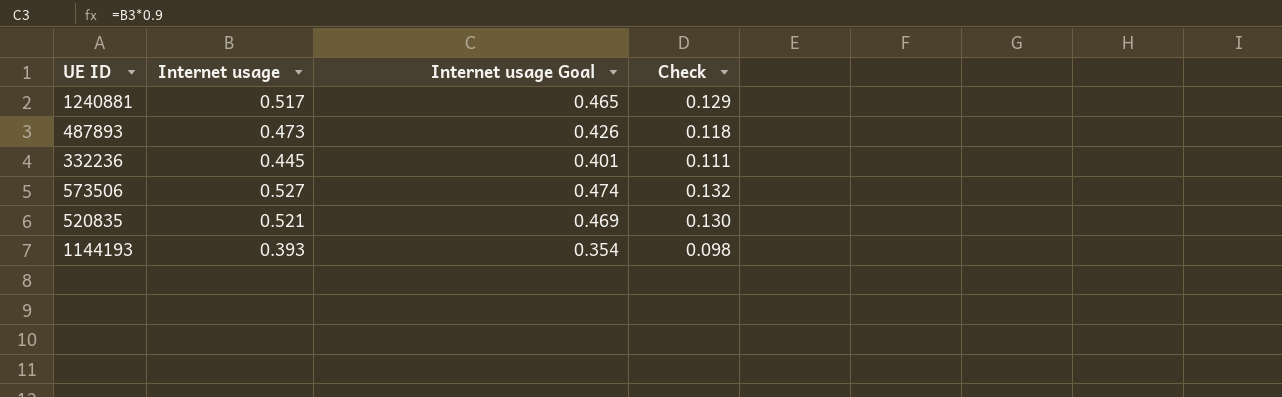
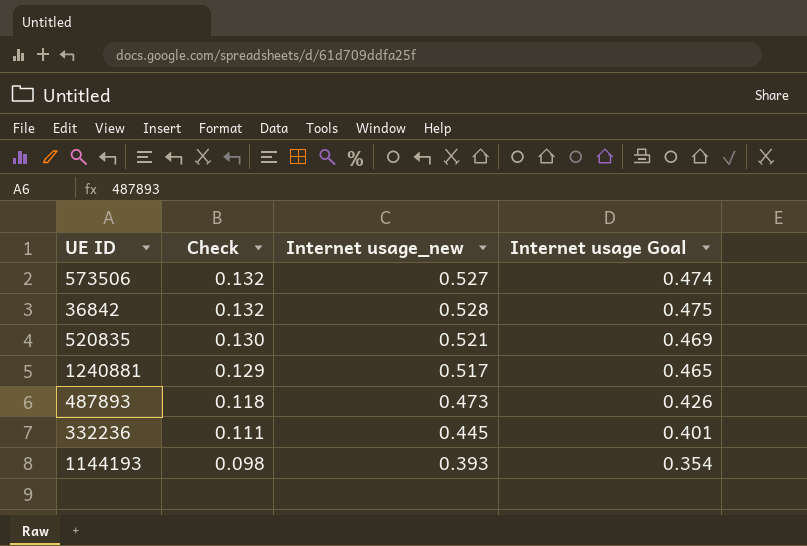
row order: none -> Check descending
column Check | position: 4 -> 2
column name: Internet usage -> Internet usage_new
row 36842: none -> 0.132 | 0.528 | 0.475

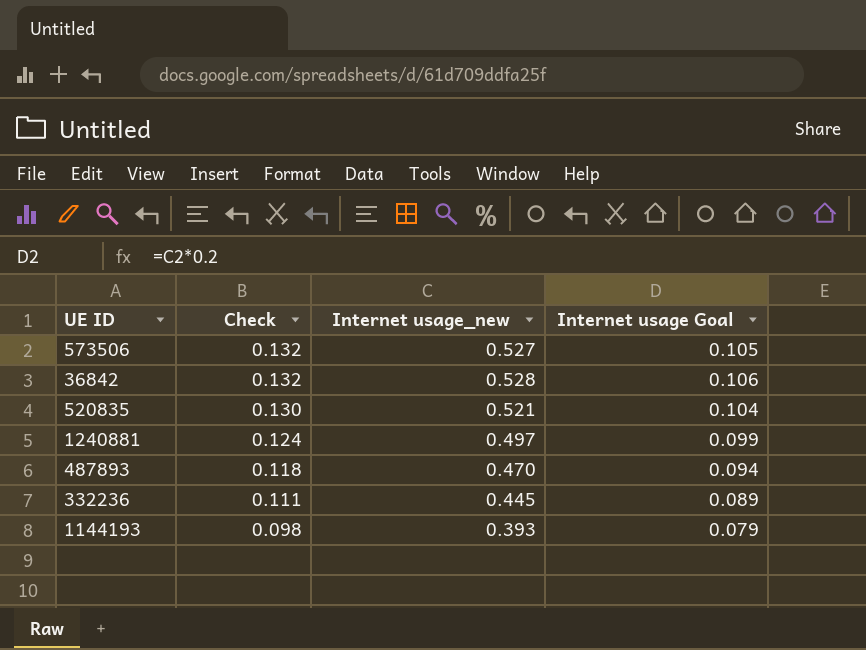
column Internet usage Goal | formula: [Internet usage_new] * 0.9 -> [Internet usage_new] * 0.2
1240881 | Check: 0.129 -> 0.124
1240881 | Internet usage_new: 0.517 -> 0.497
487893 | Internet usage_new: 0.473 -> 0.470

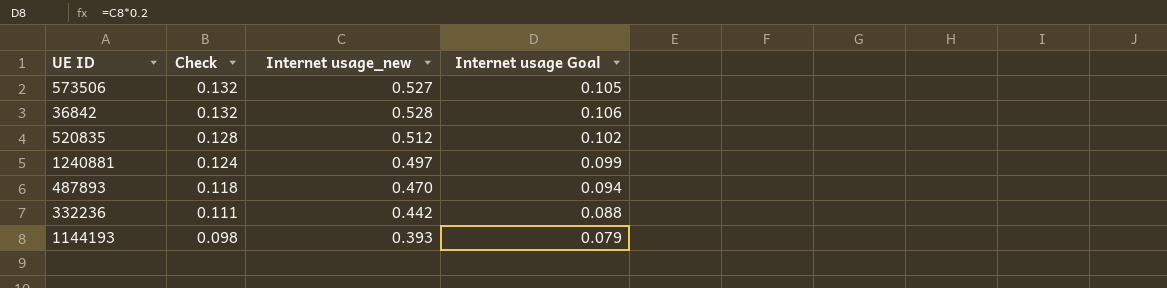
520835 | Check: 0.130 -> 0.128
520835 | Internet usage_new: 0.521 -> 0.512
520835 | Internet usage Goal: 0.104 -> 0.102
332236 | Internet usage_new: 0.445 -> 0.442
332236 | Internet usage Goal: 0.089 -> 0.088

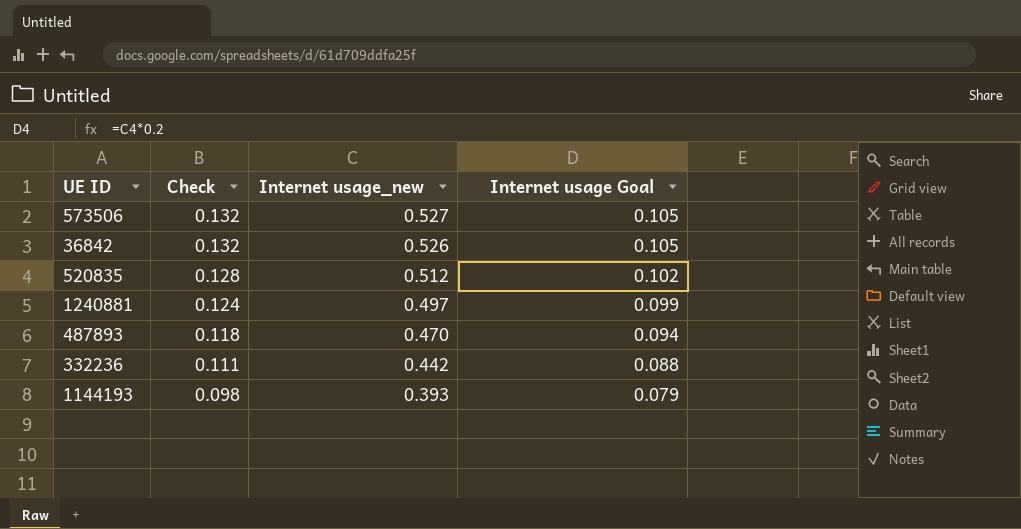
36842 | Internet usage_new: 0.528 -> 0.526
36842 | Internet usage Goal: 0.106 -> 0.105

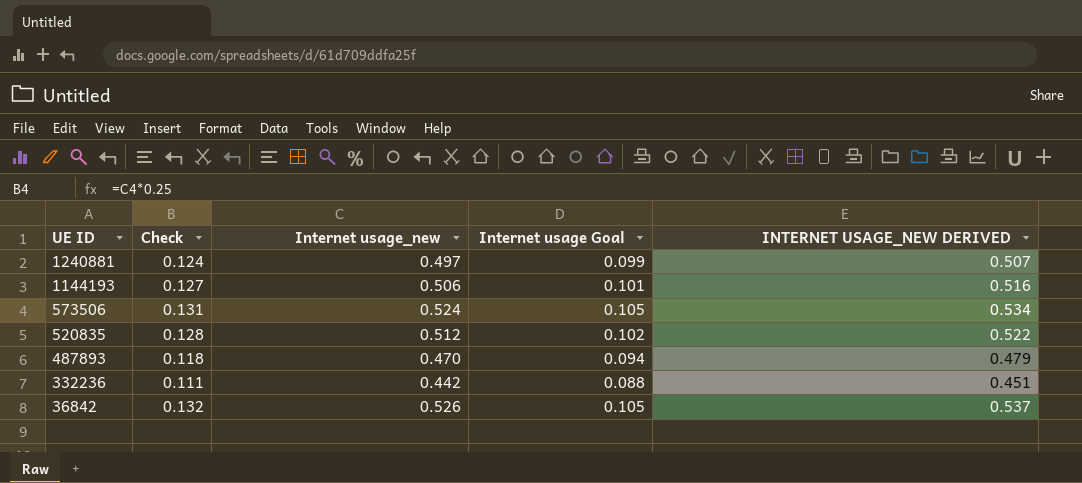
row order: Check descending -> UE ID descending
column INTERNET USAGE_NEW DERIVED | formula: none -> [Internet usage_new] * 1.02
1144193 | Check: 0.098 -> 0.127
1144193 | Internet usage_new: 0.393 -> 0.506
1144193 | Internet usage Goal: 0.079 -> 0.101
573506 | Check: 0.132 -> 0.131
573506 | Internet usage_new: 0.527 -> 0.524

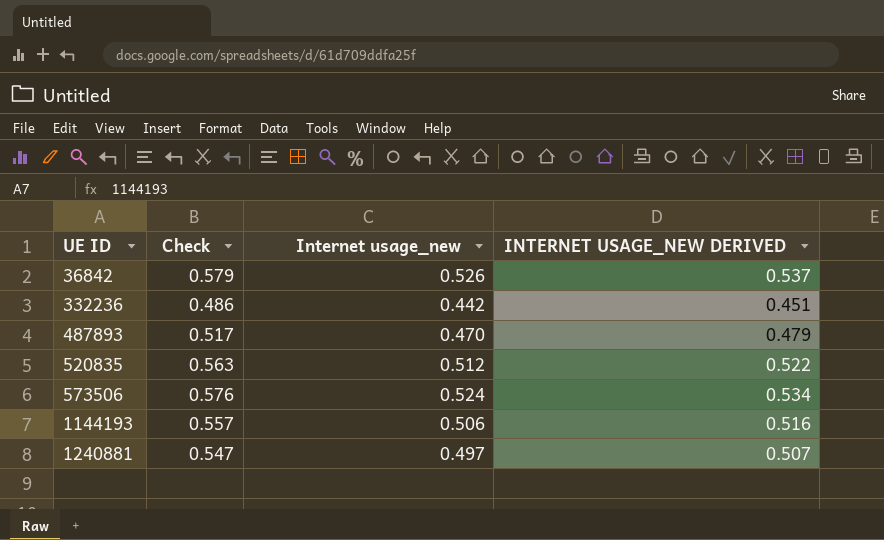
row order: UE ID descending -> UE ID ascending
column Internet usage Goal | formula: [Internet usage_new] * 0.2 -> none
column Check | formula: [Internet usage_new] * 0.25 -> [Internet usage_new] * 1.1

